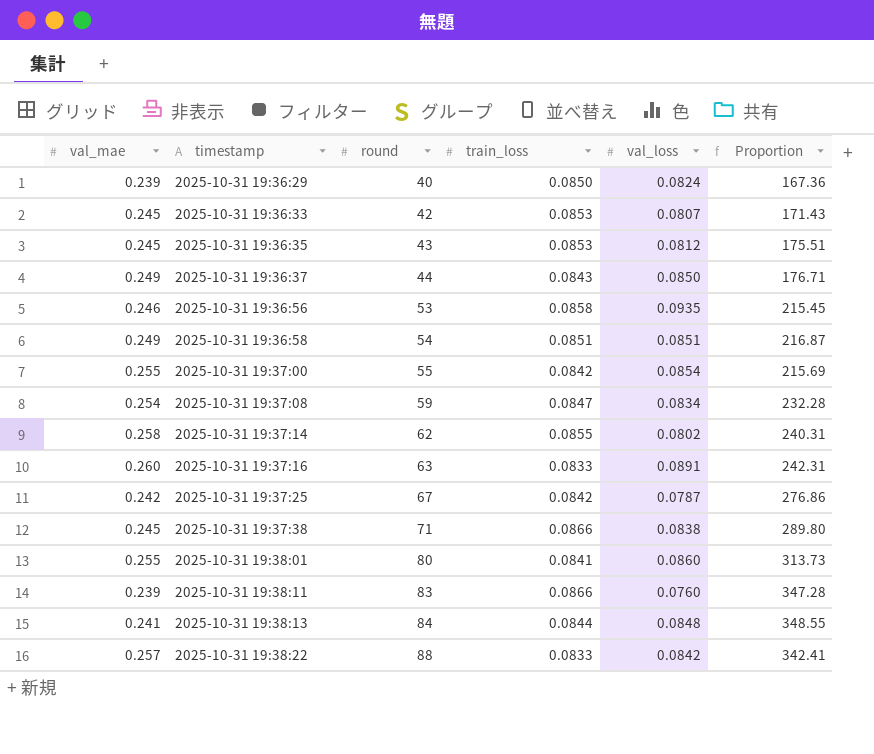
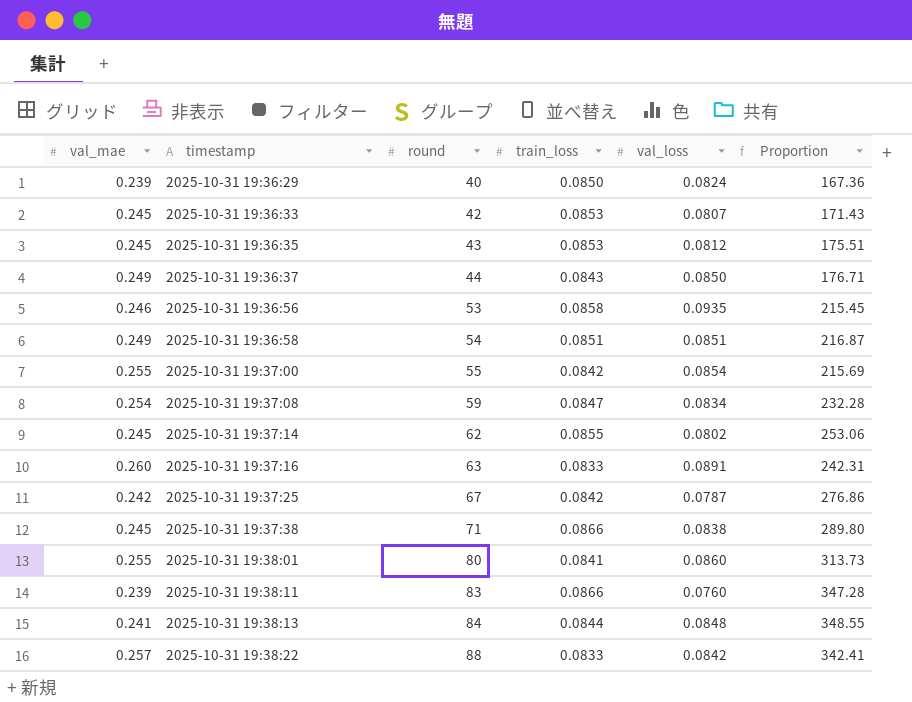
2025-10-31 19:37:14 | val_mae: 0.258 -> 0.245
2025-10-31 19:37:14 | Proportion: 240.31 -> 253.06

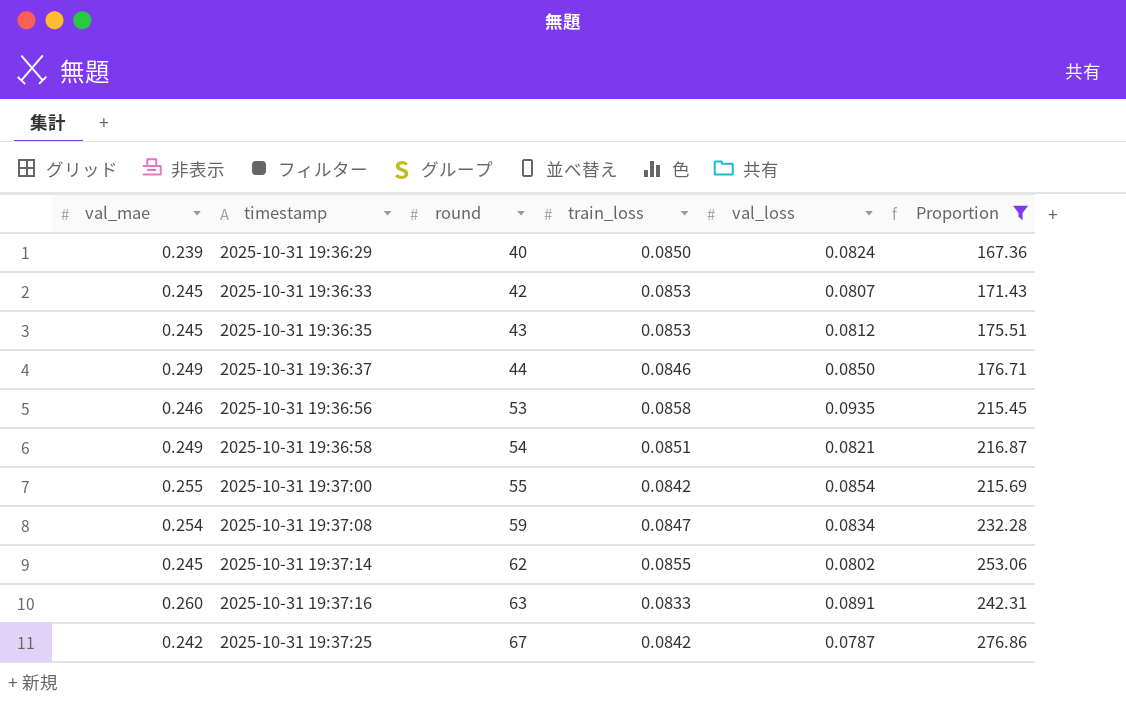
filter: none -> Proportion <= 276.86
2025-10-31 19:36:37 | train_loss: 0.0843 -> 0.0846
2025-10-31 19:36:58 | val_loss: 0.0851 -> 0.0821

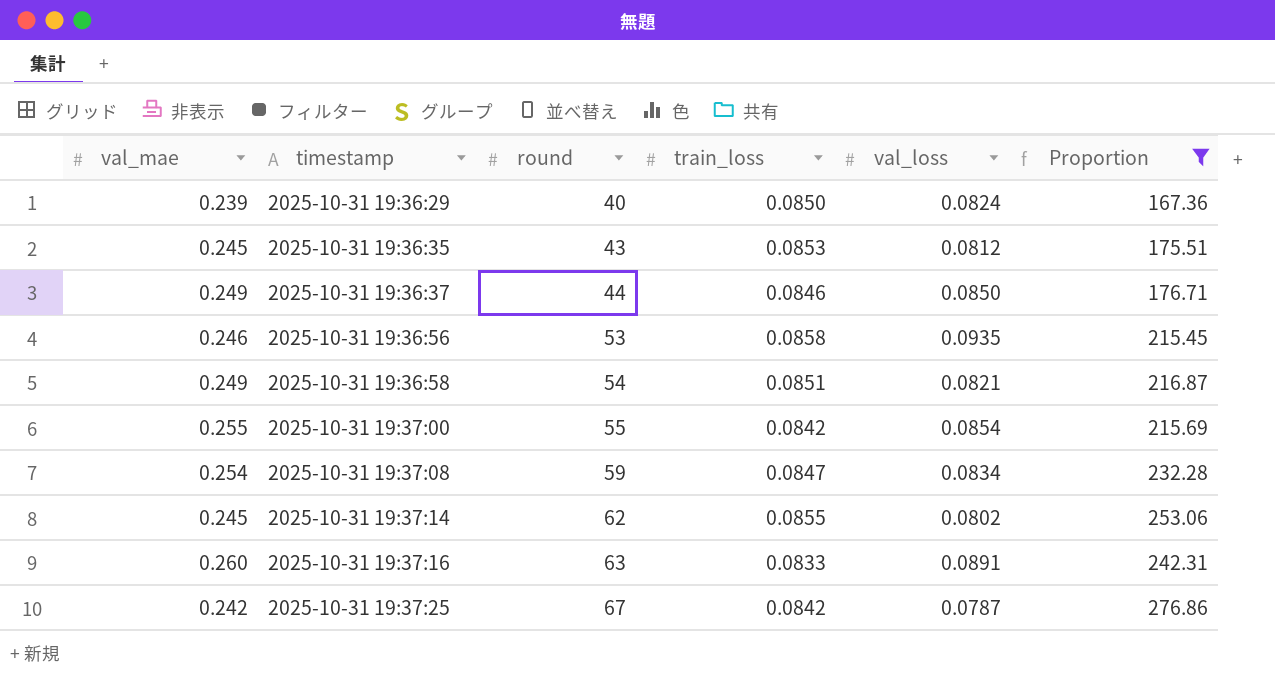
row 2025-10-31 19:36:33: 0.245 | 42 | 0.0853 | 0.0807 | 171.43 -> none

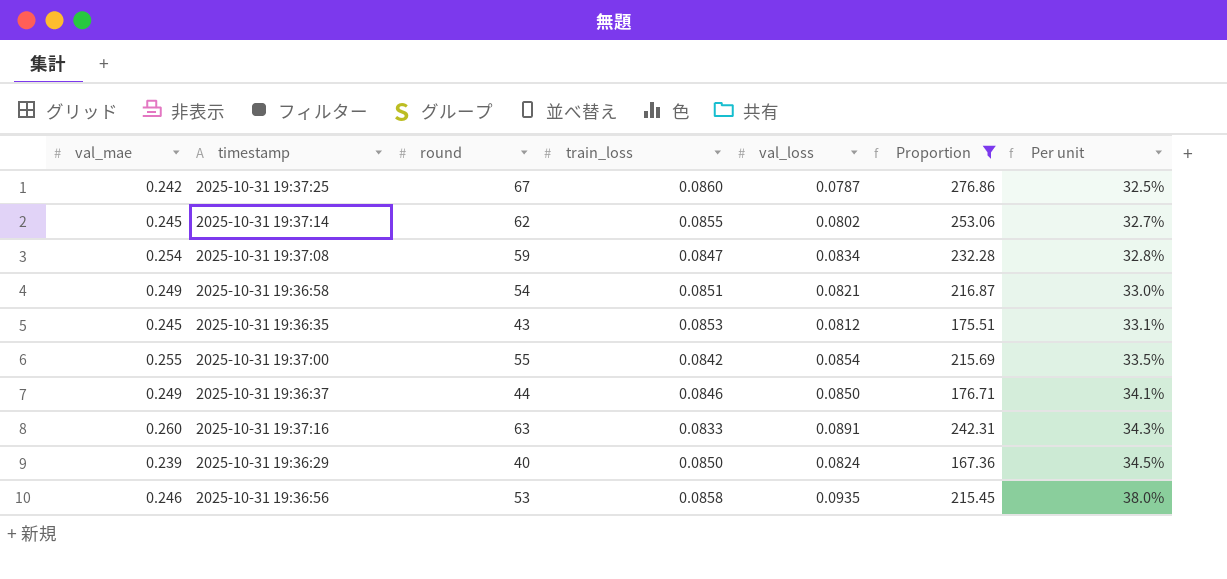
row order: timestamp ascending -> Per unit ascending
column Per unit | formula: none -> [val_loss] / [val_mae]
2025-10-31 19:37:25 | train_loss: 0.0842 -> 0.0860

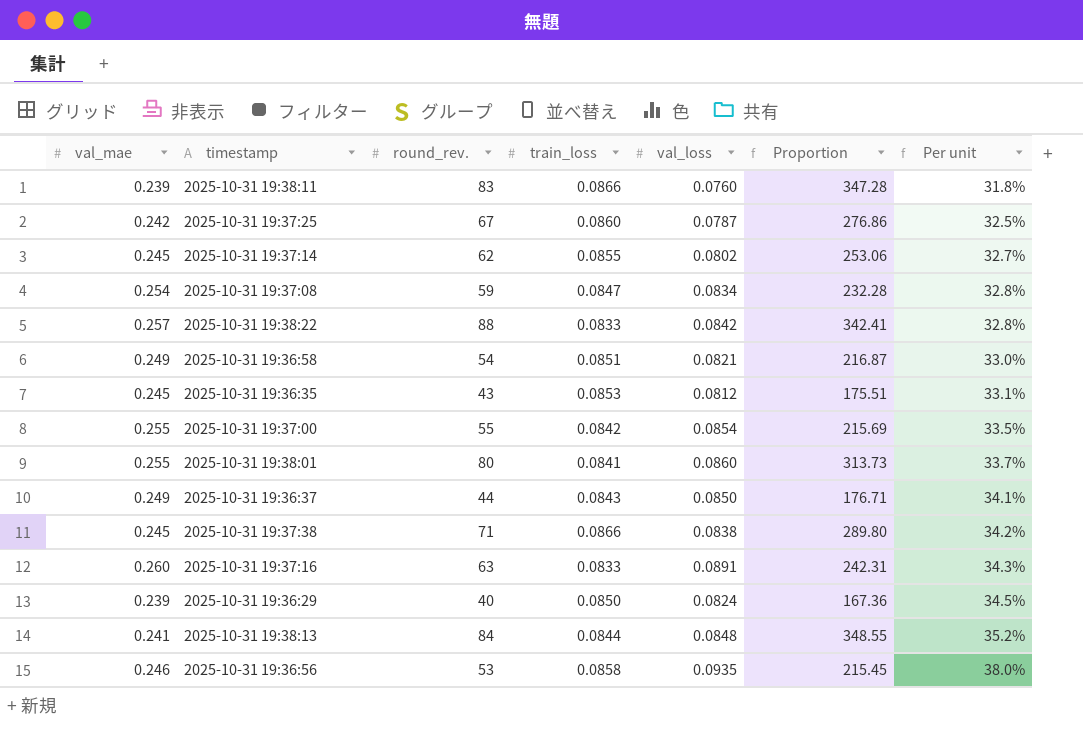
filter: Proportion <= 276.86 -> none
column name: round -> round_rev.
2025-10-31 19:36:37 | train_loss: 0.0846 -> 0.0843

